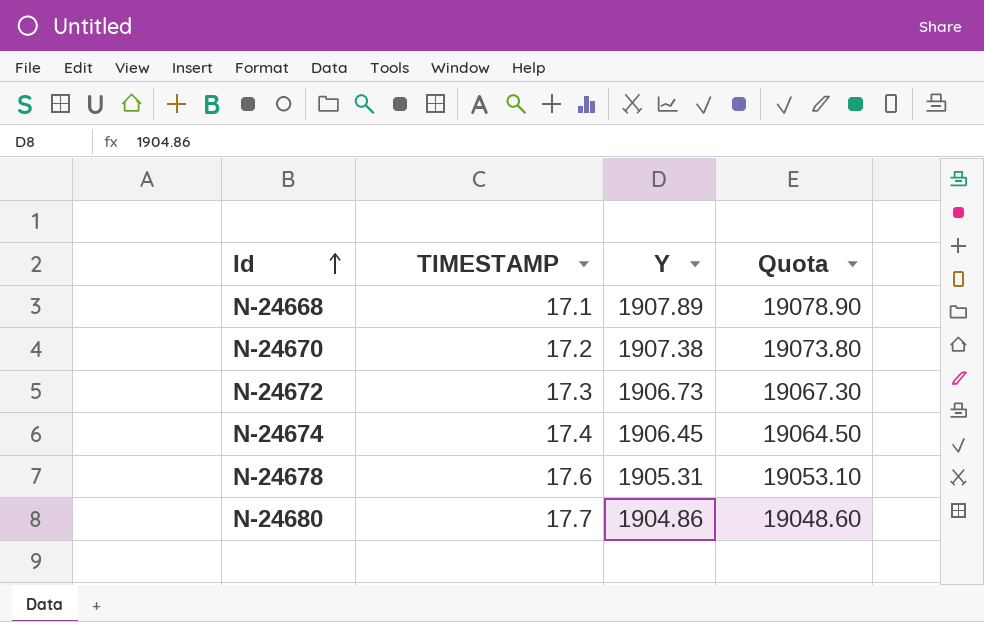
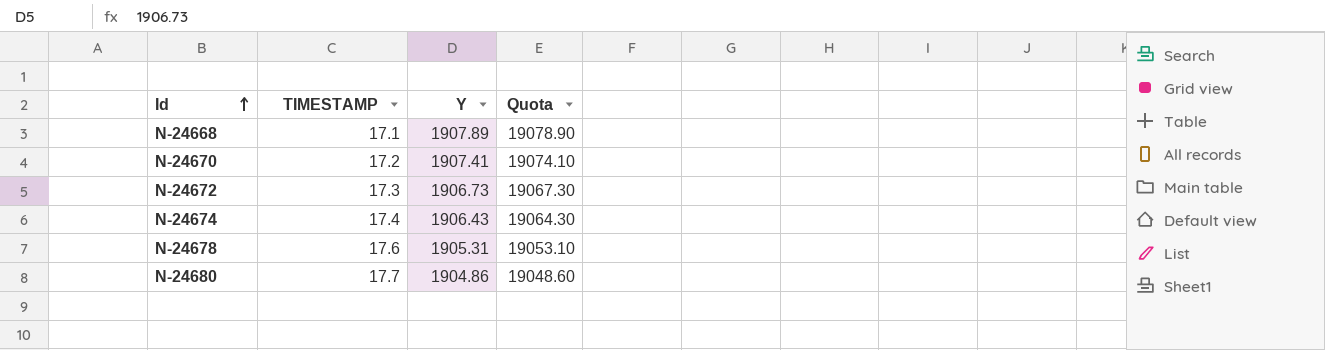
N-24670 | Y: 1907.38 -> 1907.41
N-24670 | Quota: 19073.80 -> 19074.10
N-24674 | Y: 1906.45 -> 1906.43
N-24674 | Quota: 19064.50 -> 19064.30

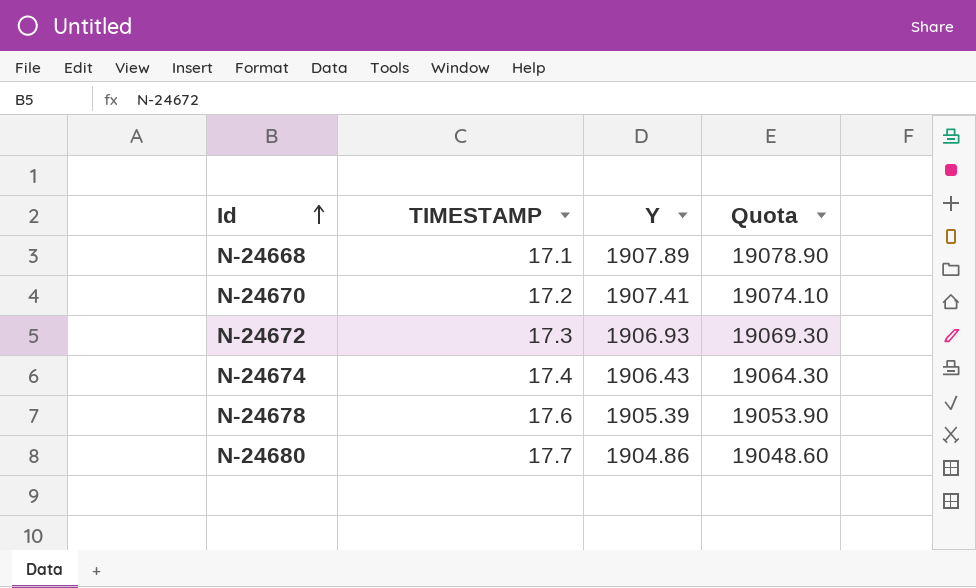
N-24672 | Y: 1906.73 -> 1906.93
N-24672 | Quota: 19067.30 -> 19069.30
N-24678 | Y: 1905.31 -> 1905.39
N-24678 | Quota: 19053.10 -> 19053.90

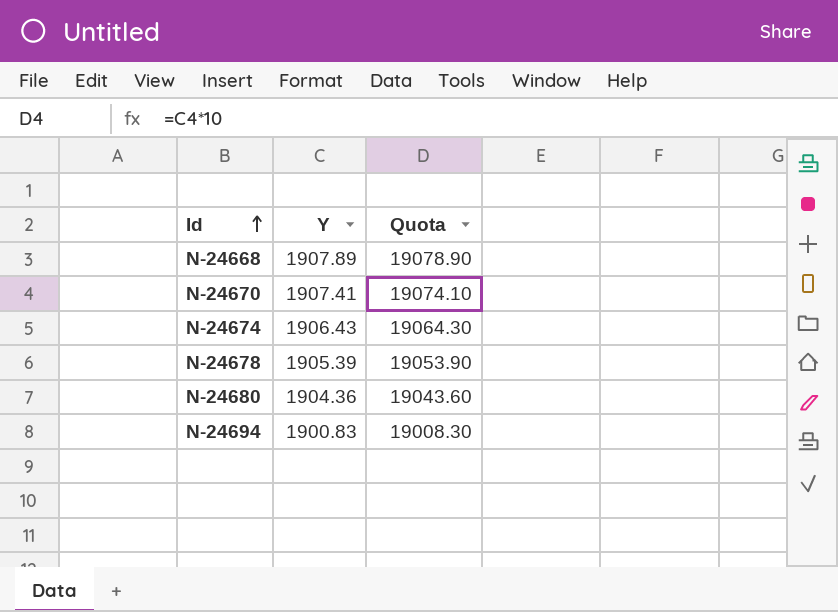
column TIMESTAMP | position: 2 -> none
row N-24672: 17.3 | 1906.93 | 19069.30 -> none
N-24680 | Y: 1904.86 -> 1904.36
N-24680 | Quota: 19048.60 -> 19043.60
row N-24694: none -> 1900.83 | 19008.30

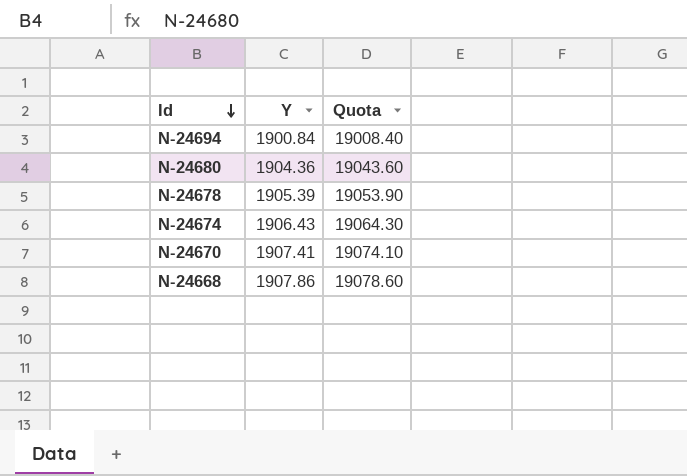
row order: Id ascending -> Id descending
N-24694 | Y: 1900.83 -> 1900.84
N-24694 | Quota: 19008.30 -> 19008.40
N-24668 | Y: 1907.89 -> 1907.86
N-24668 | Quota: 19078.90 -> 19078.60

